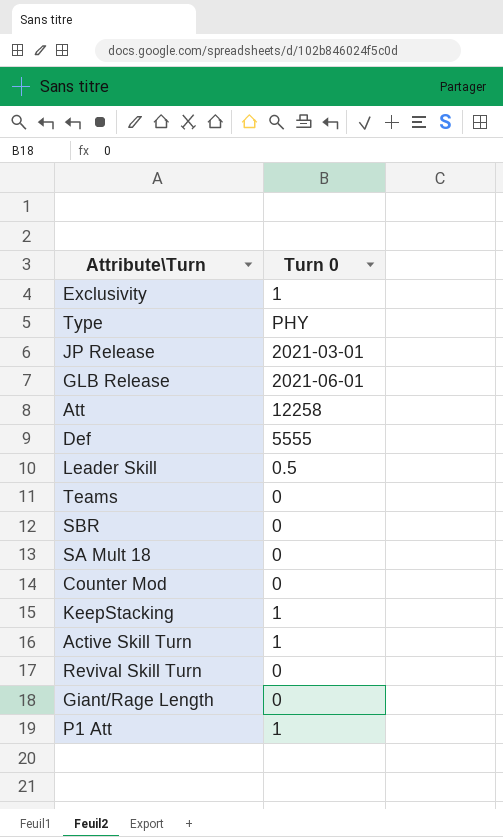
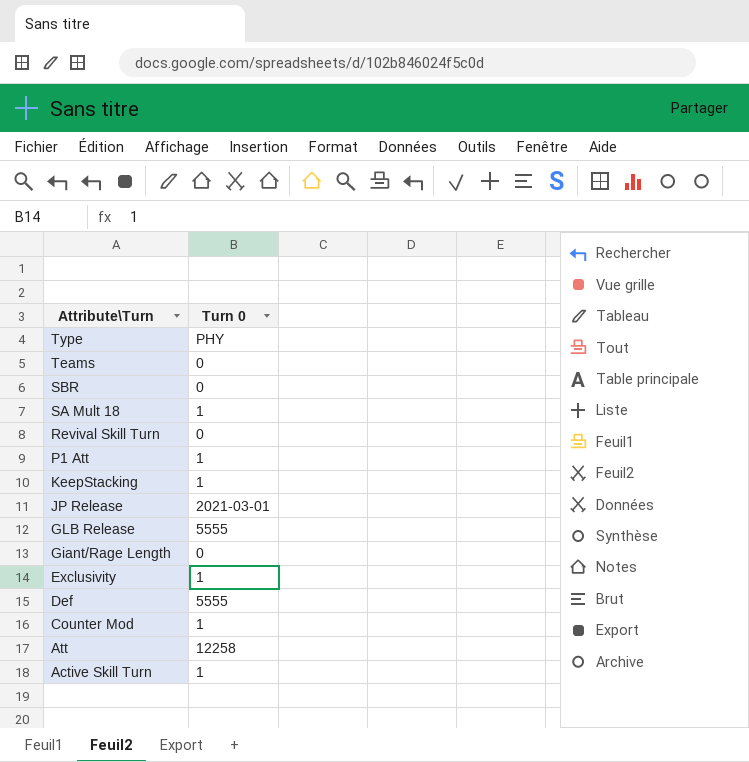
row order: none -> Attribute\Turn descending
row Leader Skill: 0.5 -> none
SA Mult 18 | Turn 0: 0 -> 1
GLB Release | Turn 0: 2021-06-01 -> 5555
Counter Mod | Turn 0: 0 -> 1

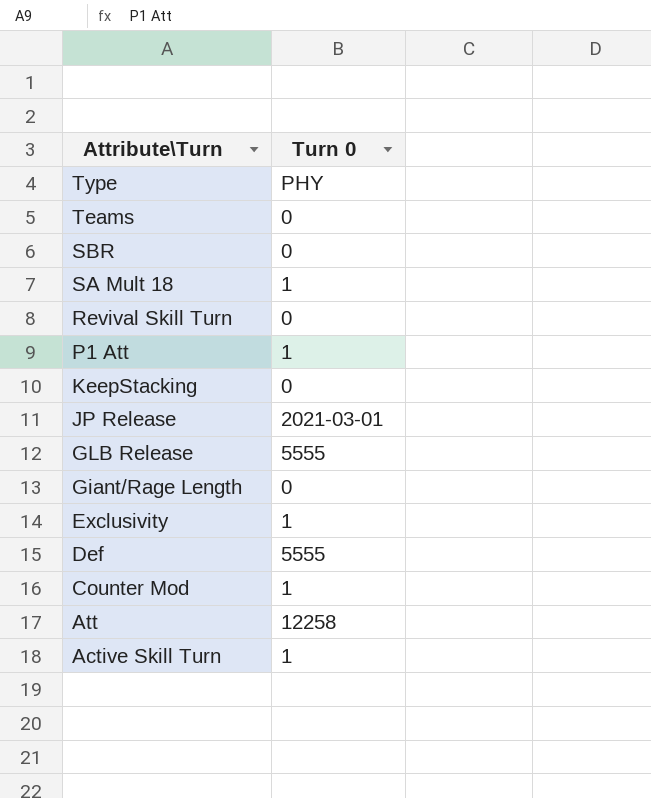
KeepStacking | Turn 0: 1 -> 0

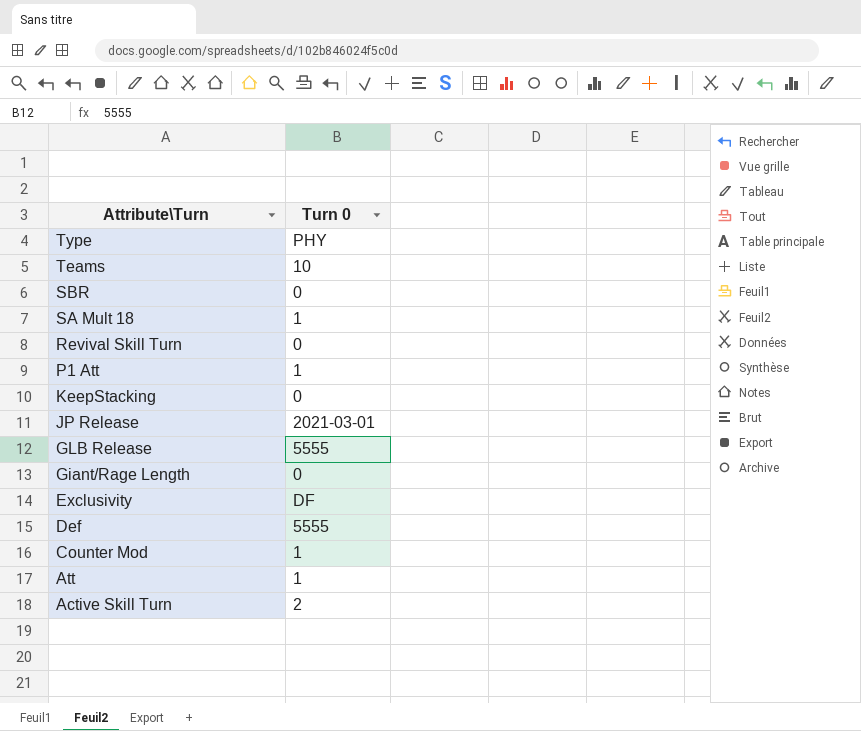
Teams | Turn 0: 0 -> 10
Exclusivity | Turn 0: 1 -> DF
Att | Turn 0: 12258 -> 1
Active Skill Turn | Turn 0: 1 -> 2

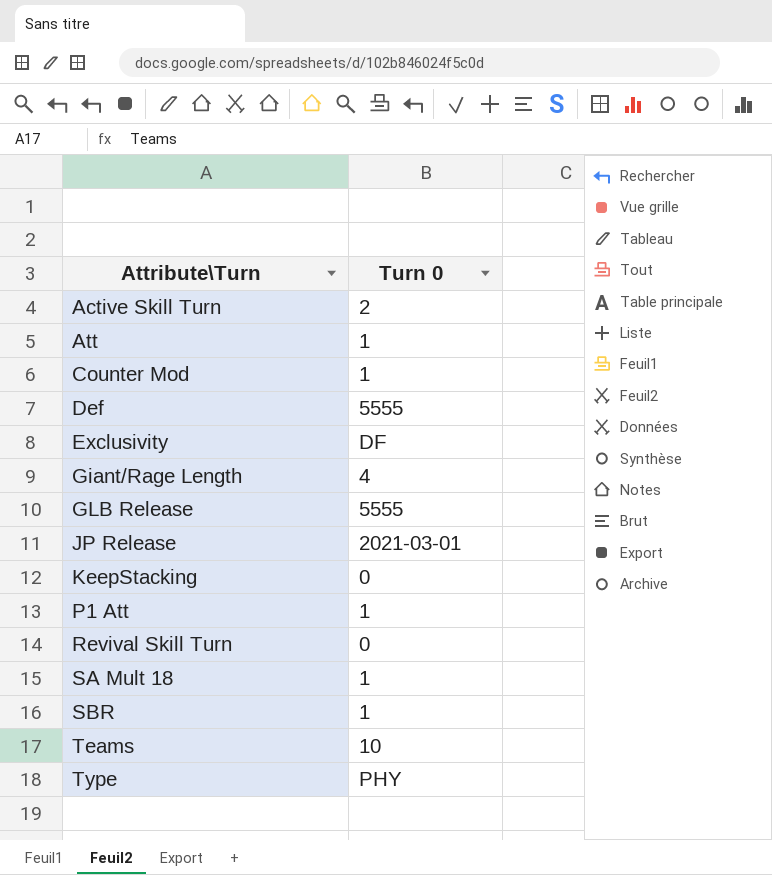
row order: Attribute\Turn descending -> Attribute\Turn ascending
Giant/Rage Length | Turn 0: 0 -> 4
SBR | Turn 0: 0 -> 1

